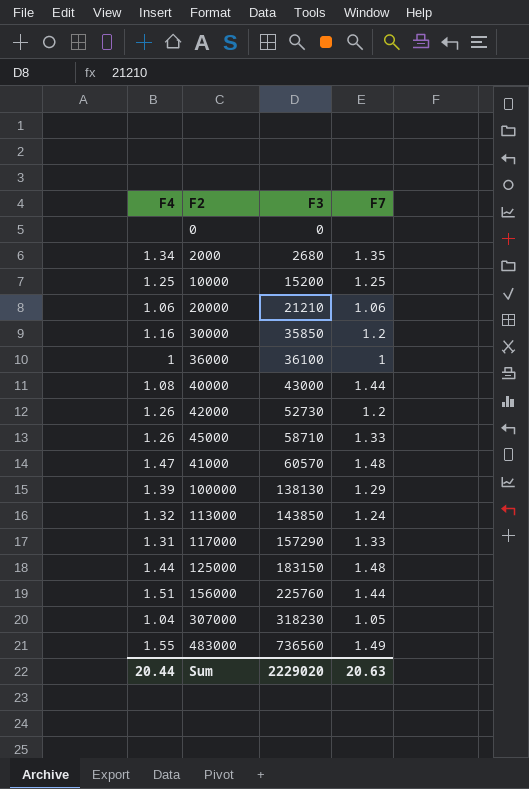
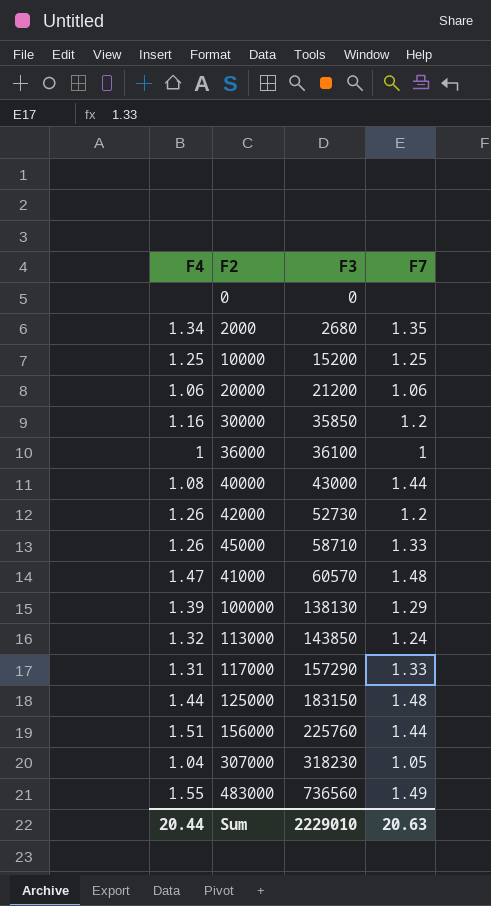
20000 | F3: 21210 -> 21200
Sum | F3: 2229020 -> 2229010

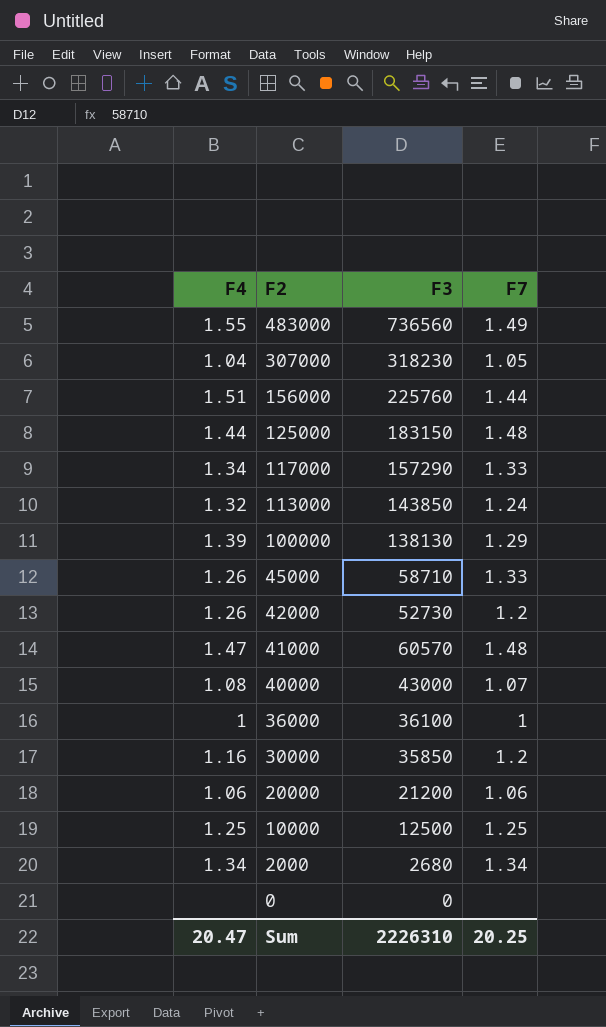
row order: F3 ascending -> F2 descending
117000 | F4: 1.31 -> 1.34
40000 | F7: 1.44 -> 1.07
10000 | F3: 15200 -> 12500
2000 | F7: 1.35 -> 1.34
Sum | F4: 20.44 -> 20.47
Sum | F3: 2229010 -> 2226310
Sum | F7: 20.63 -> 20.25

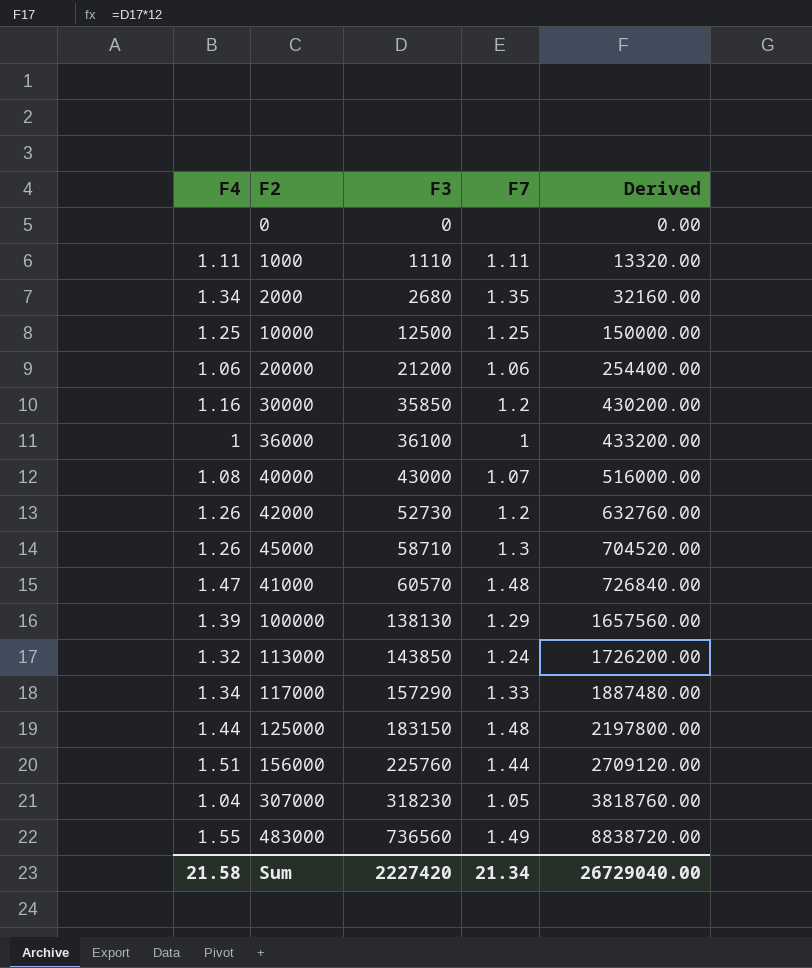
row order: F2 descending -> F3 ascending
column Derived | formula: none -> [F3] * 12
row 1000: none -> 1.11 | 1110 | 1.11 | 13320.00
2000 | F7: 1.34 -> 1.35
45000 | F7: 1.33 -> 1.3
Sum | F4: 20.47 -> 21.58
Sum | F3: 2226310 -> 2227420
Sum | F7: 20.25 -> 21.34

